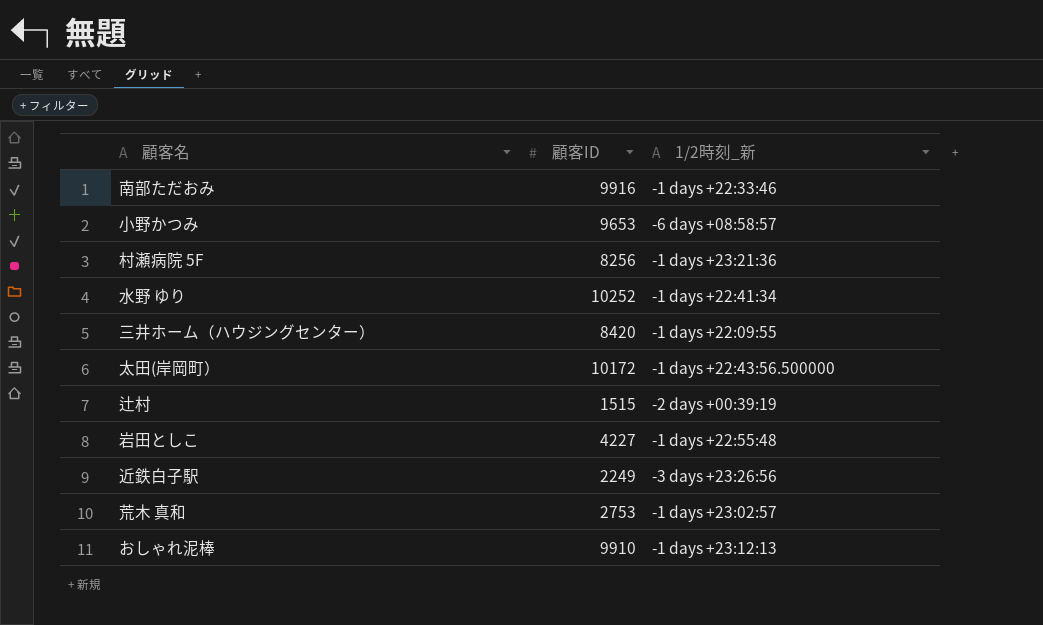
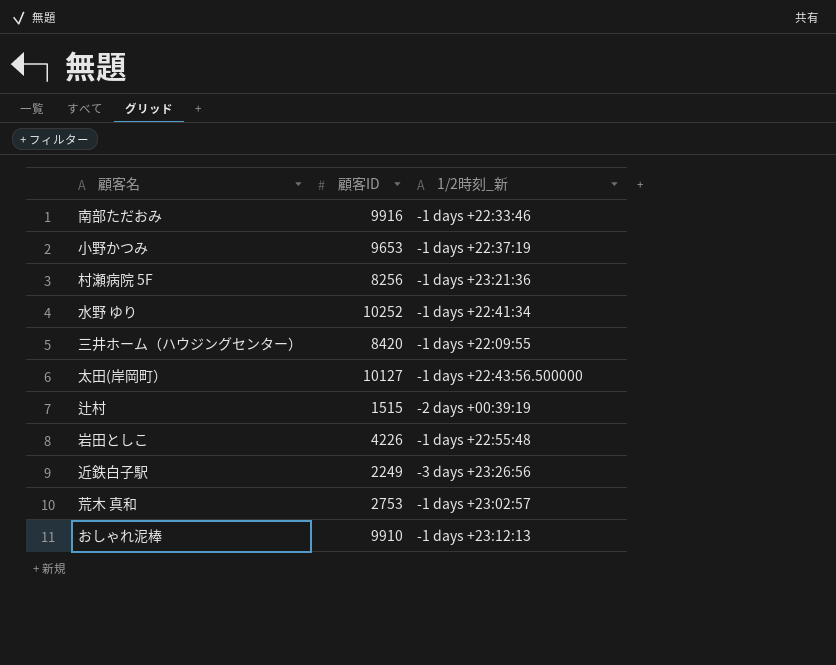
小野かつみ | 1/2時刻_新: -6 days +08:58:57 -> -1 days +22:37:19
太田(岸岡町） | 顧客ID: 10172 -> 10127
岩田としこ | 顧客ID: 4227 -> 4226

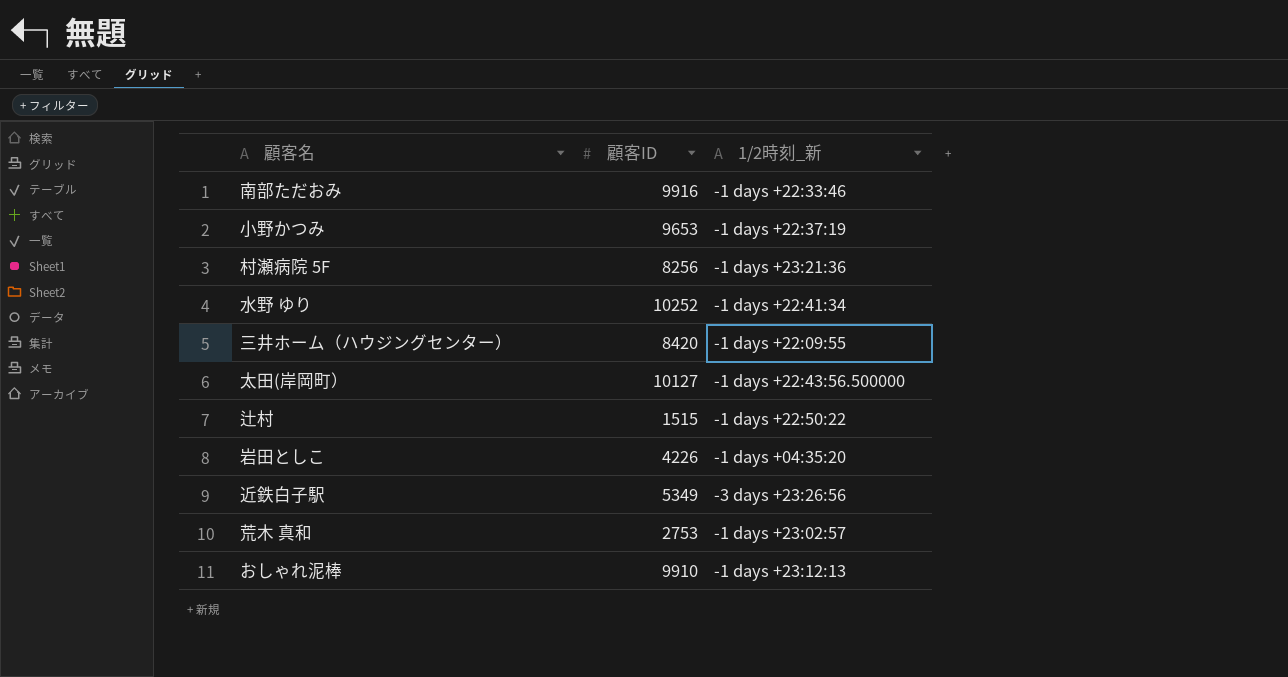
辻村 | 1/2時刻_新: -2 days +00:39:19 -> -1 days +22:50:22
岩田としこ | 1/2時刻_新: -1 days +22:55:48 -> -1 days +04:35:20
近鉄白子駅 | 顧客ID: 2249 -> 5349

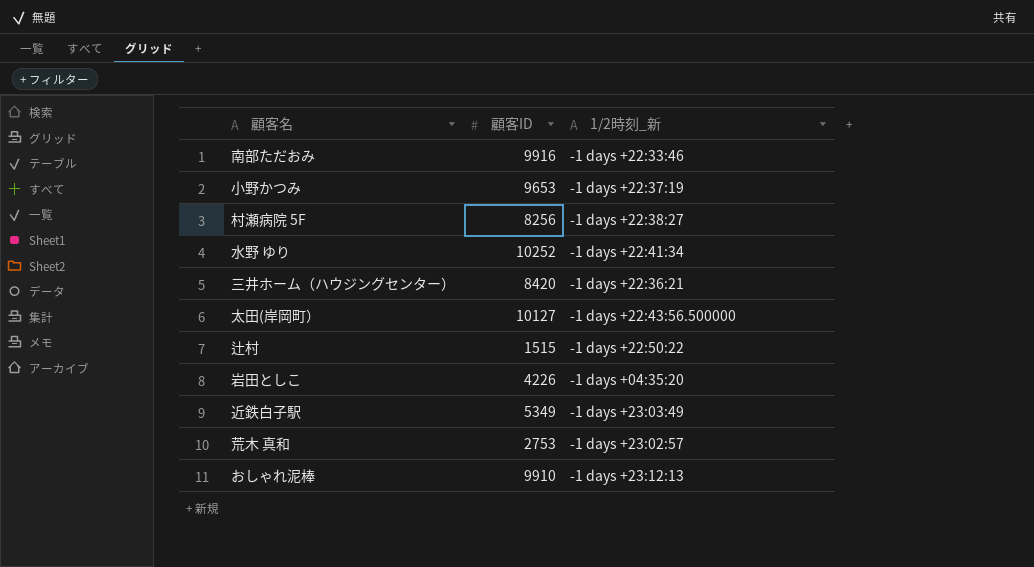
村瀬病院 5F | 1/2時刻_新: -1 days +23:21:36 -> -1 days +22:38:27
三井ホーム（ハウジングセンター） | 1/2時刻_新: -1 days +22:09:55 -> -1 days +22:36:21
近鉄白子駅 | 1/2時刻_新: -3 days +23:26:56 -> -1 days +23:03:49

